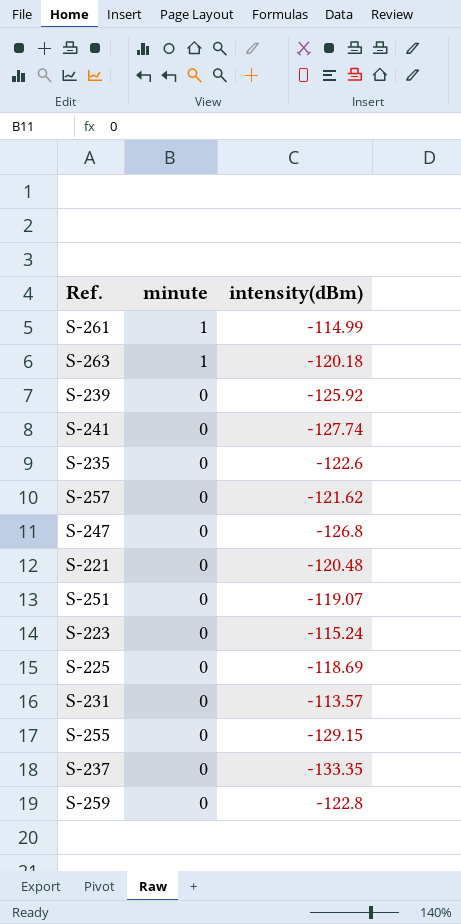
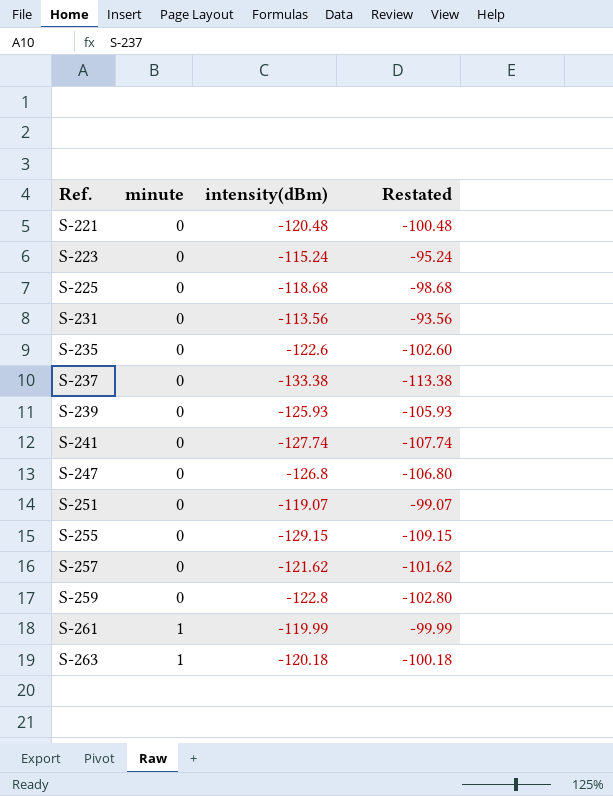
row order: minute descending -> Ref. ascending
column Restated | formula: none -> [intensity(dBm)] + 20
S-225 | intensity(dBm): -118.69 -> -118.68
S-231 | intensity(dBm): -113.57 -> -113.56
S-237 | intensity(dBm): -133.35 -> -133.38
S-239 | intensity(dBm): -125.92 -> -125.93
S-261 | intensity(dBm): -114.99 -> -119.99

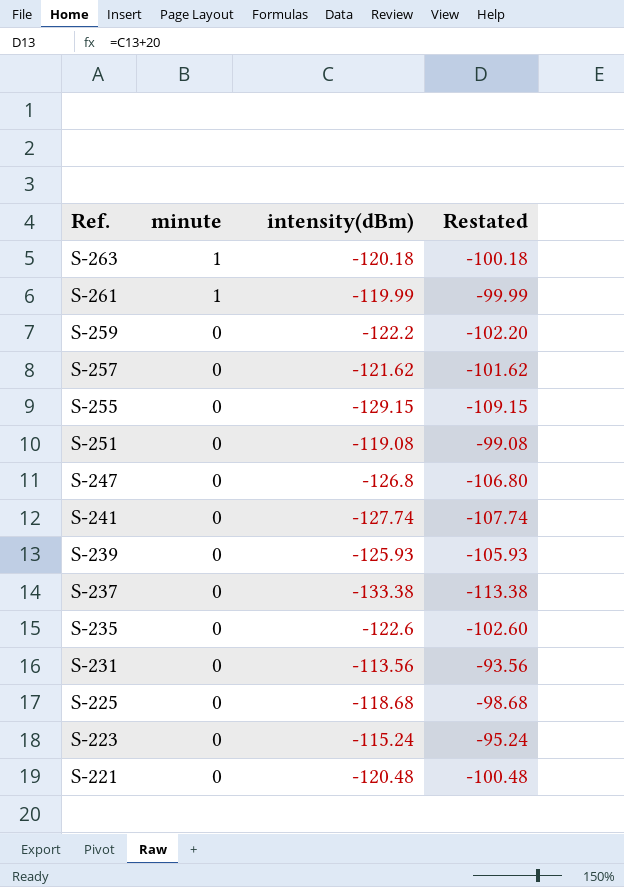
row order: Ref. ascending -> Ref. descending
S-259 | intensity(dBm): -122.8 -> -122.2
S-259 | Restated: -102.80 -> -102.20
S-251 | intensity(dBm): -119.07 -> -119.08
S-251 | Restated: -99.07 -> -99.08

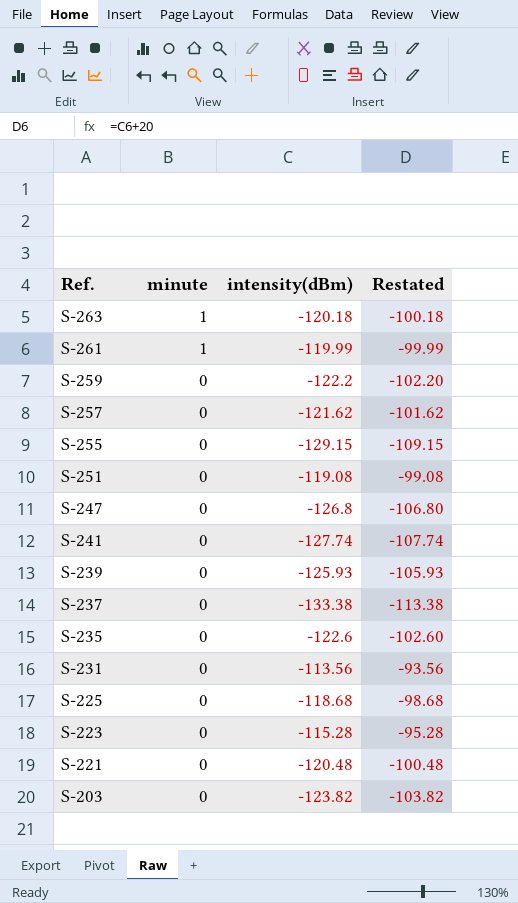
S-223 | intensity(dBm): -115.24 -> -115.28
S-223 | Restated: -95.24 -> -95.28
row S-203: none -> 0 | -123.82 | -103.82

